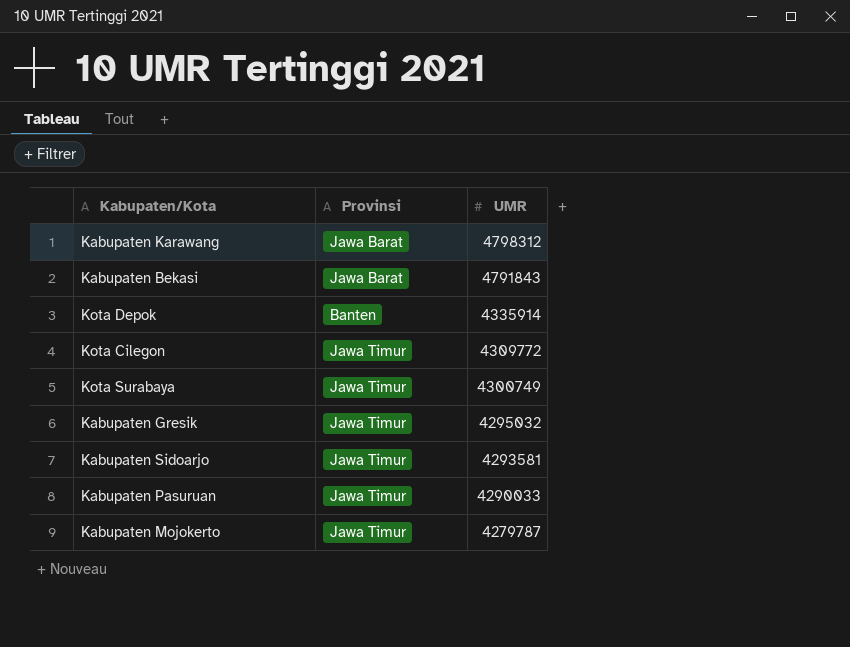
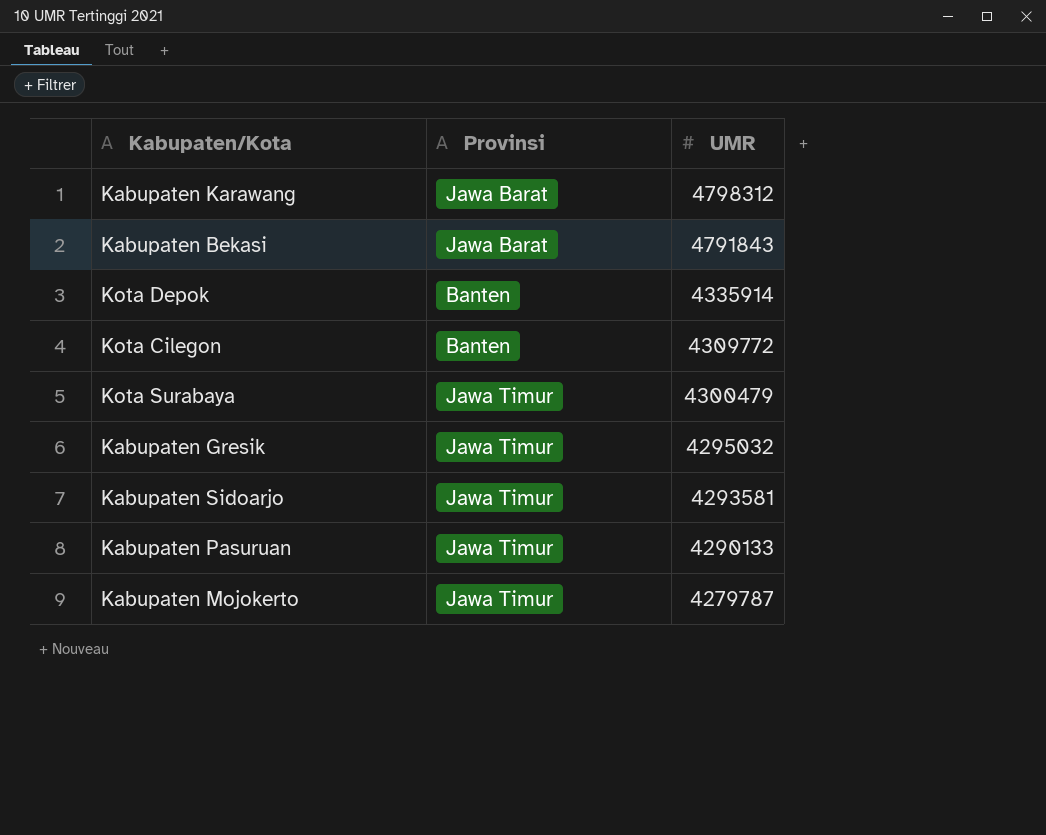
Kota Cilegon | Provinsi: Jawa Timur -> Banten
Kota Surabaya | UMR: 4300749 -> 4300479
Kabupaten Pasuruan | UMR: 4290033 -> 4290133

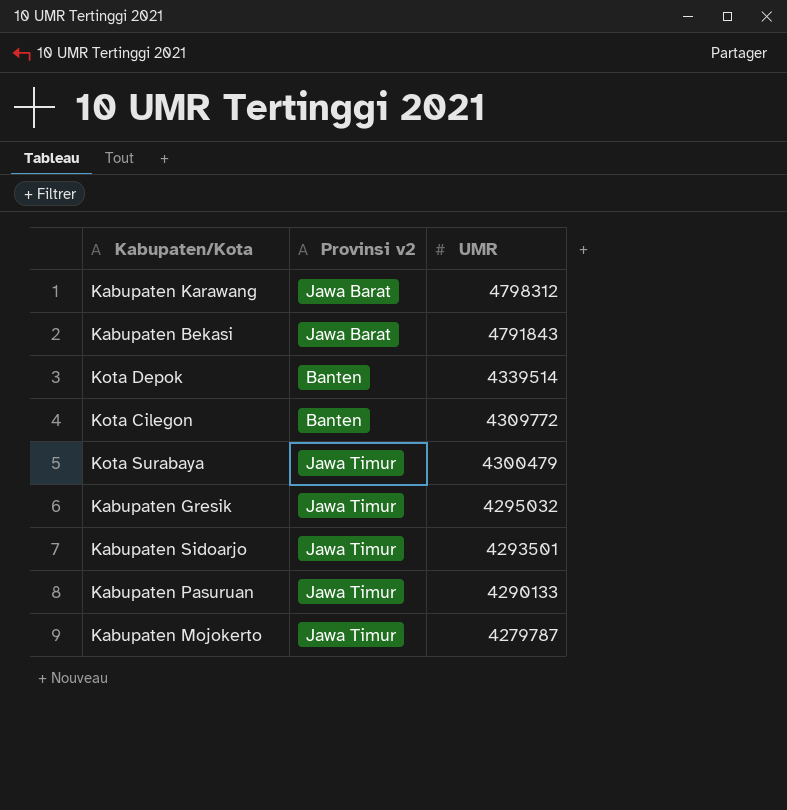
column name: Provinsi -> Provinsi v2
Kota Depok | UMR: 4335914 -> 4339514
Kabupaten Sidoarjo | UMR: 4293581 -> 4293501

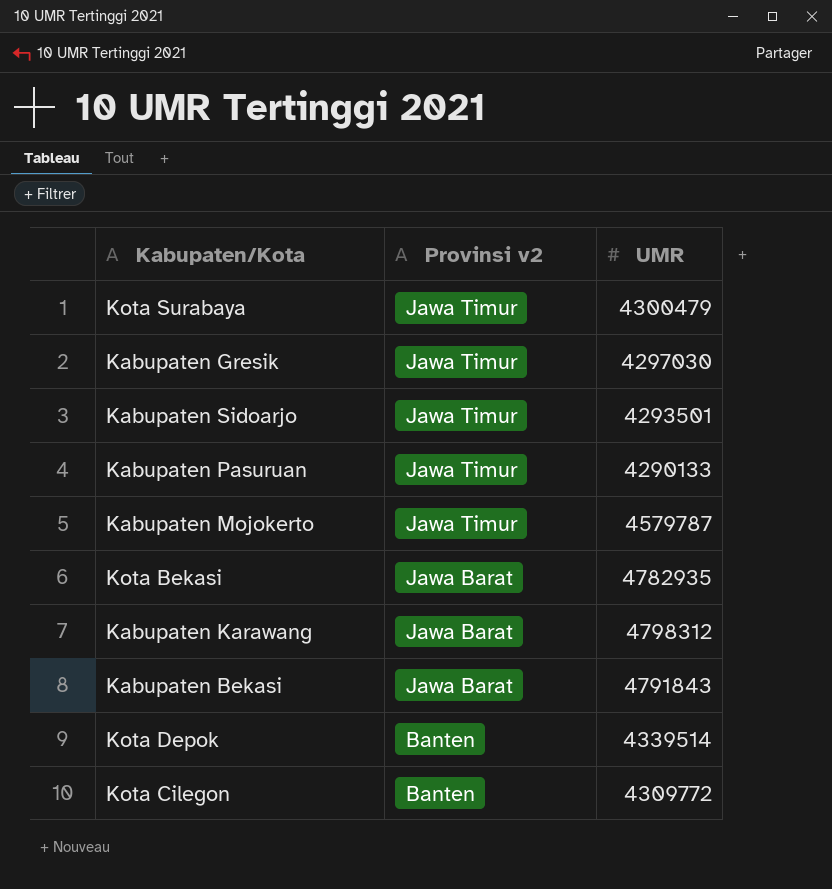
row order: UMR descending -> Provinsi v2 descending
Kabupaten Gresik | UMR: 4295032 -> 4297030
Kabupaten Mojokerto | UMR: 4279787 -> 4579787
row Kota Bekasi: none -> Jawa Barat | 4782935

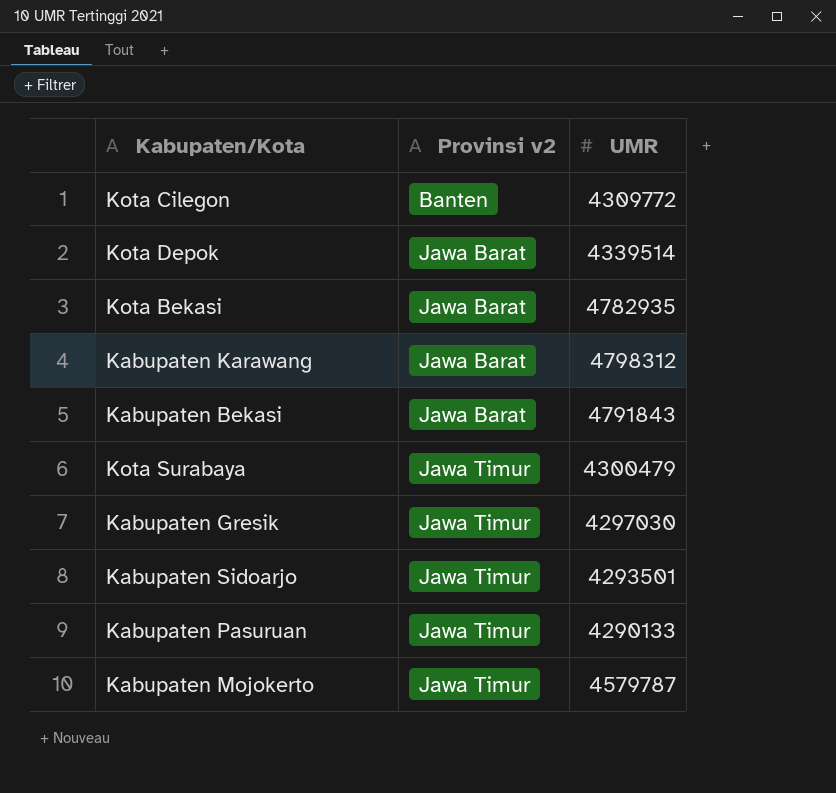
row order: Provinsi v2 descending -> Provinsi v2 ascending
Kota Depok | Provinsi v2: Banten -> Jawa Barat

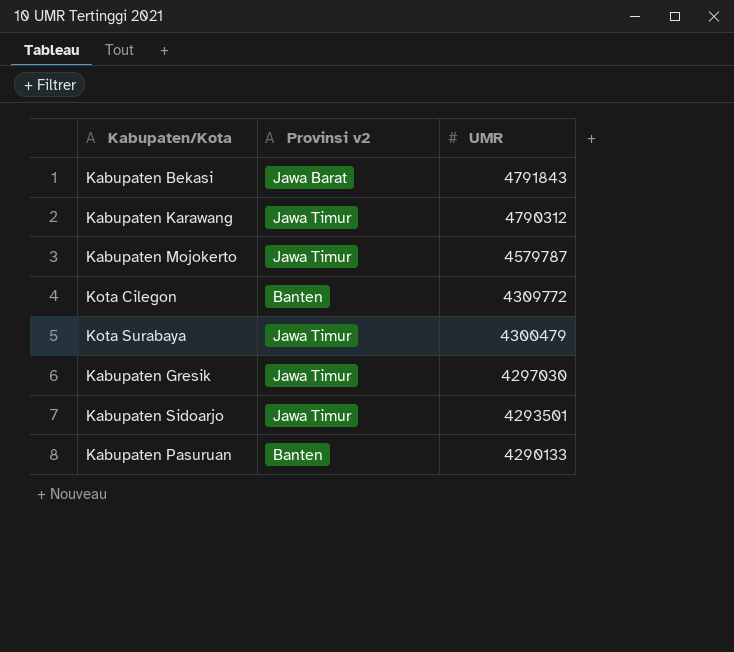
row order: Provinsi v2 ascending -> UMR descending
row Kota Depok: Jawa Barat | 4339514 -> none
row Kota Bekasi: Jawa Barat | 4782935 -> none
Kabupaten Karawang | Provinsi v2: Jawa Barat -> Jawa Timur
Kabupaten Karawang | UMR: 4798312 -> 4790312
Kabupaten Pasuruan | Provinsi v2: Jawa Timur -> Banten

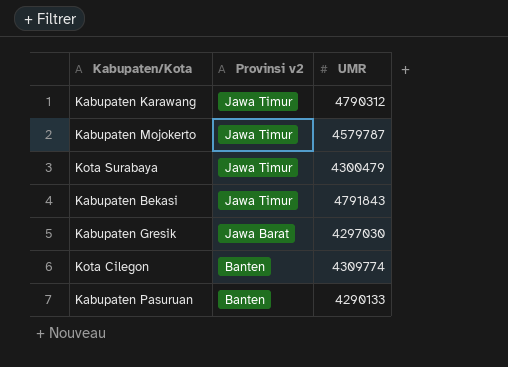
row order: UMR descending -> Provinsi v2 descending
row Kabupaten Sidoarjo: Jawa Timur | 4293501 -> none
Kabupaten Bekasi | Provinsi v2: Jawa Barat -> Jawa Timur
Kabupaten Gresik | Provinsi v2: Jawa Timur -> Jawa Barat
Kota Cilegon | UMR: 4309772 -> 4309774

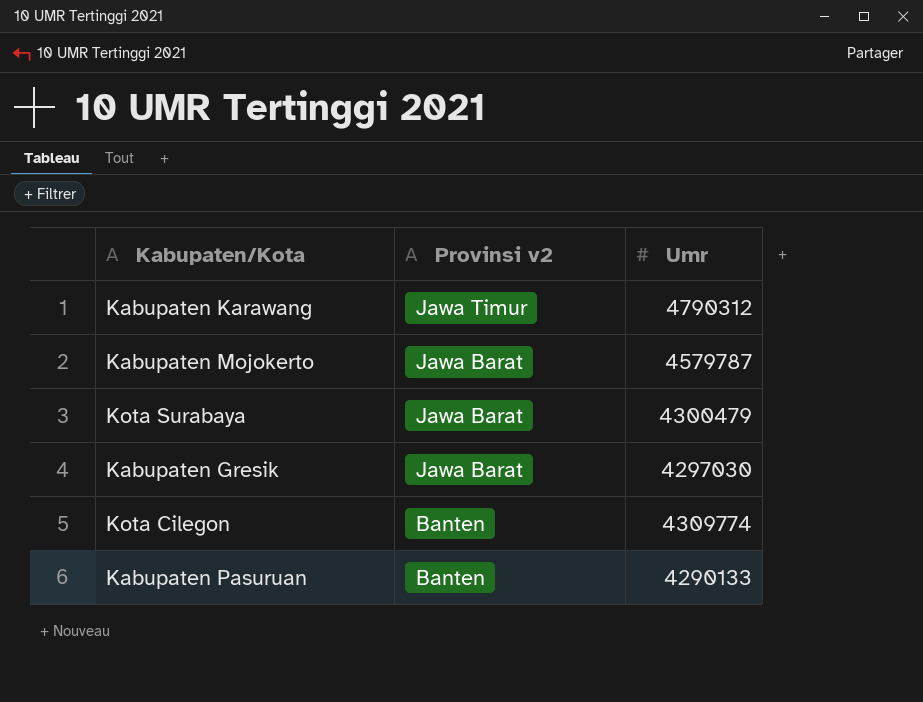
column name: UMR -> Umr
row Kabupaten Bekasi: Jawa Timur | 4791843 -> none
Kabupaten Mojokerto | Provinsi v2: Jawa Timur -> Jawa Barat
Kota Surabaya | Provinsi v2: Jawa Timur -> Jawa Barat

